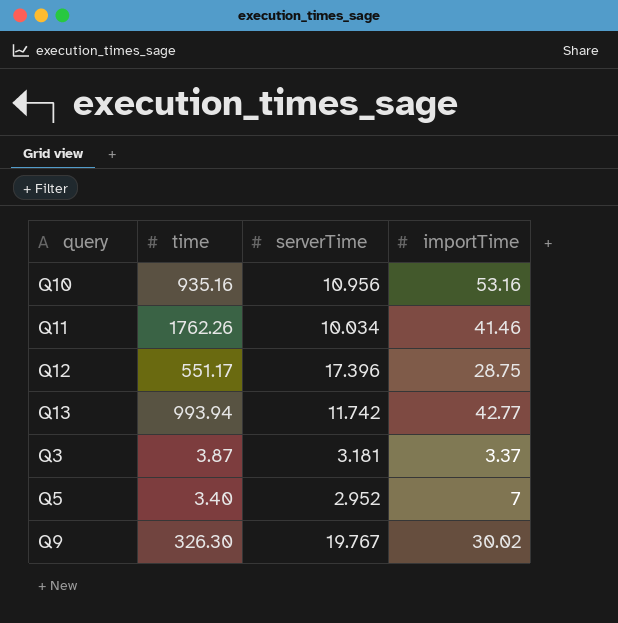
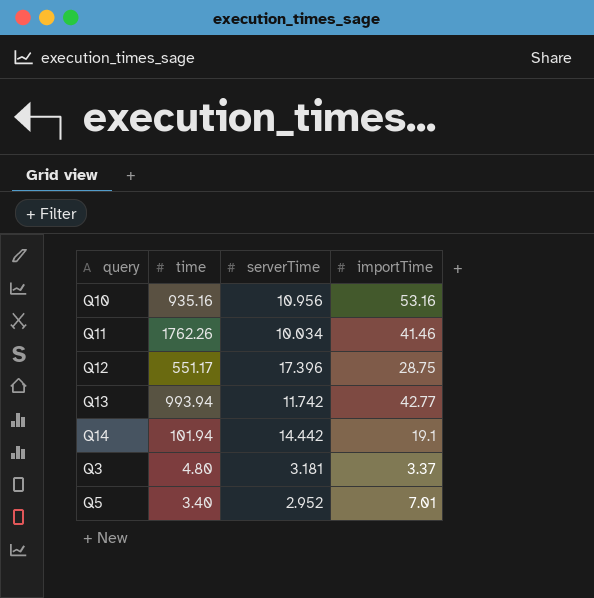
row Q9: 326.30 | 19.767 | 30.02 -> none
row Q14: none -> 101.94 | 14.442 | 19.1
Q3 | time: 3.87 -> 4.80
Q5 | importTime: 7 -> 7.01

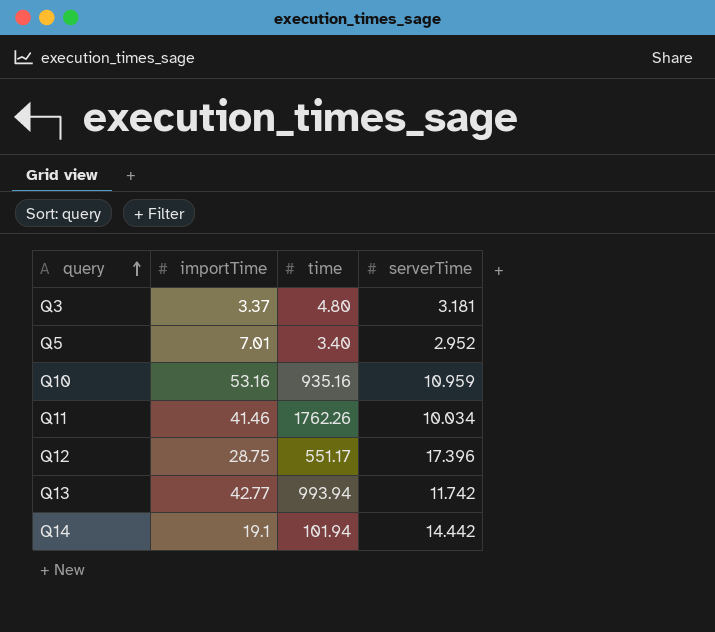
row order: none -> query ascending
column importTime | position: 4 -> 2
Q10 | serverTime: 10.956 -> 10.959

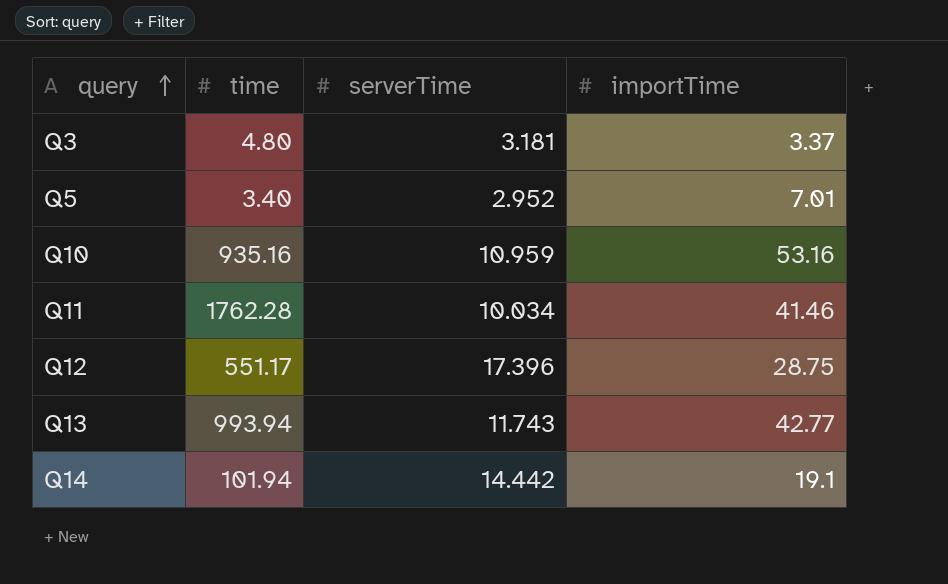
column importTime | position: 2 -> 4
Q11 | time: 1762.26 -> 1762.28
Q13 | serverTime: 11.742 -> 11.743

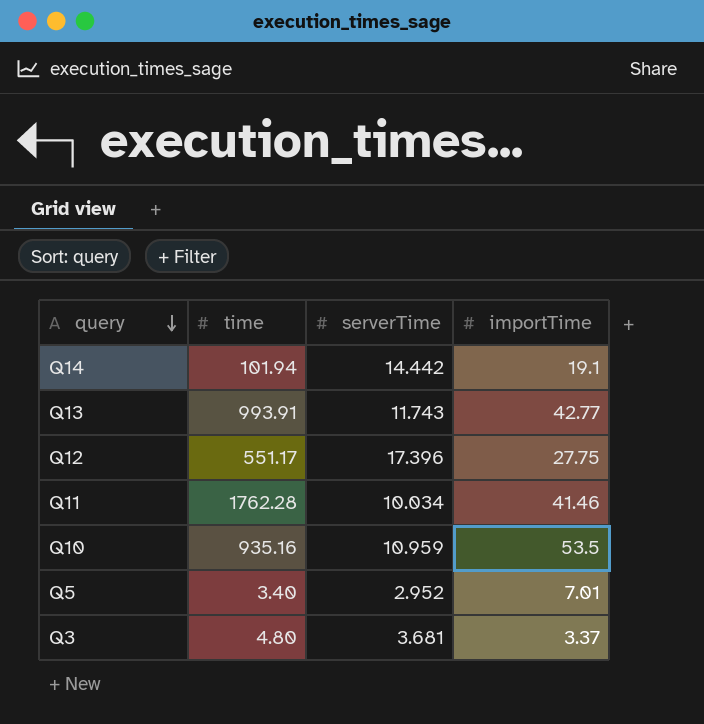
row order: query ascending -> query descending
Q13 | time: 993.94 -> 993.91
Q12 | importTime: 28.75 -> 27.75
Q10 | importTime: 53.16 -> 53.5
Q3 | serverTime: 3.181 -> 3.681

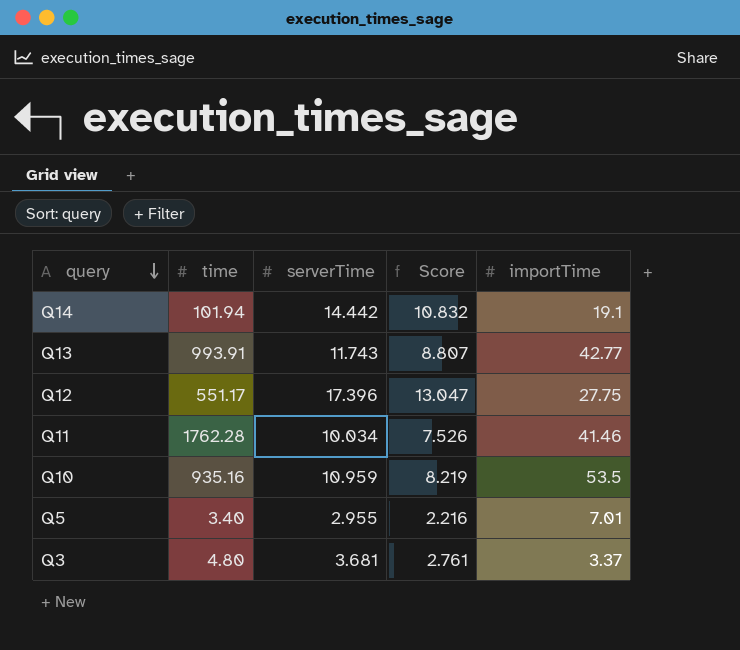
column Score | formula: none -> [serverTime] * 0.75
Q5 | serverTime: 2.952 -> 2.955

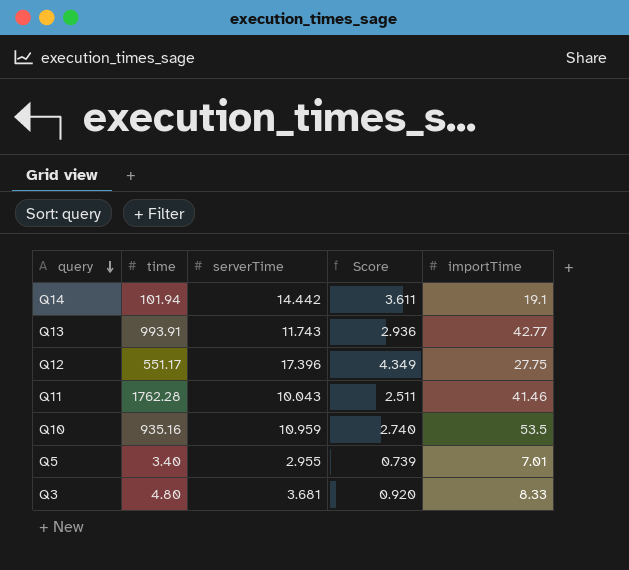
column Score | formula: [serverTime] * 0.75 -> [serverTime] * 0.25
Q11 | serverTime: 10.034 -> 10.043
Q3 | importTime: 3.37 -> 8.33

